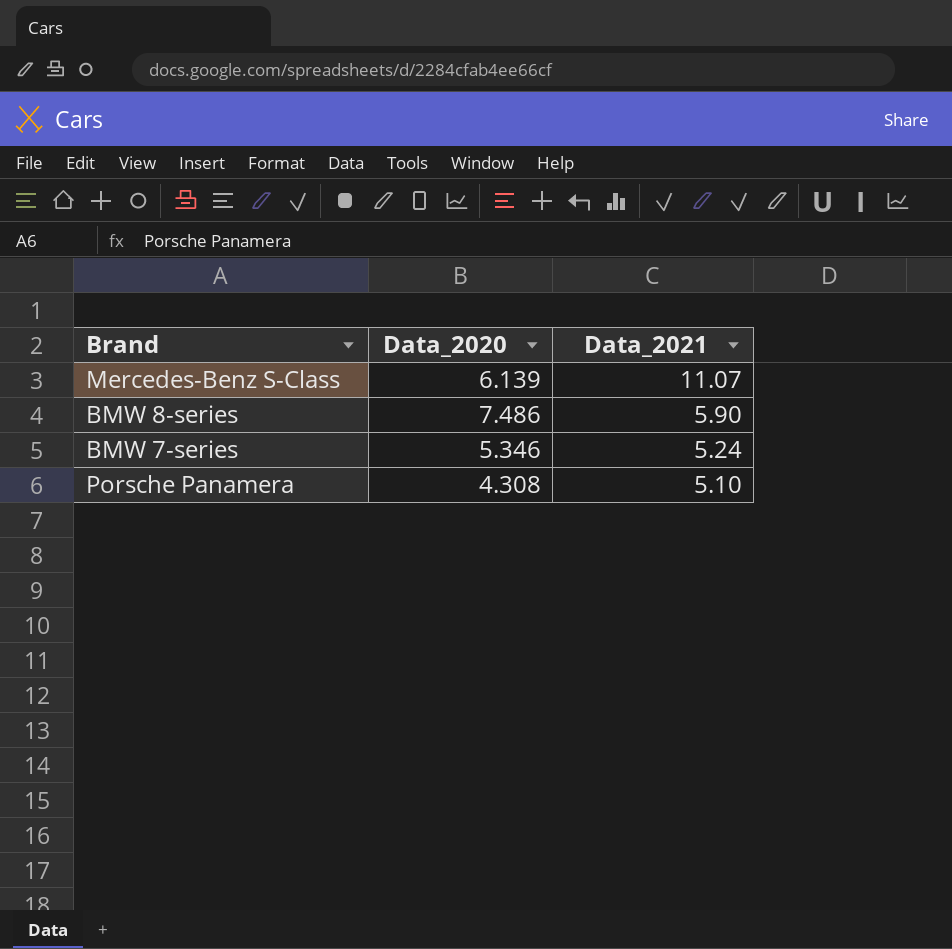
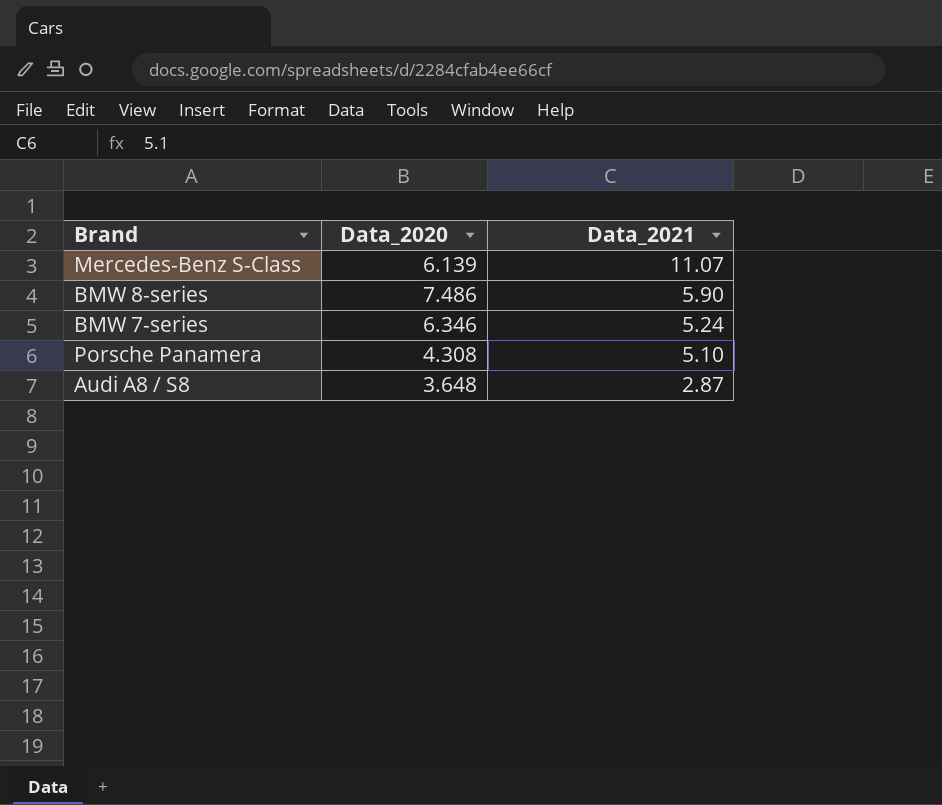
BMW 7-series | Data_2020: 5.346 -> 6.346
row Audi A8 / S8: none -> 3.648 | 2.87

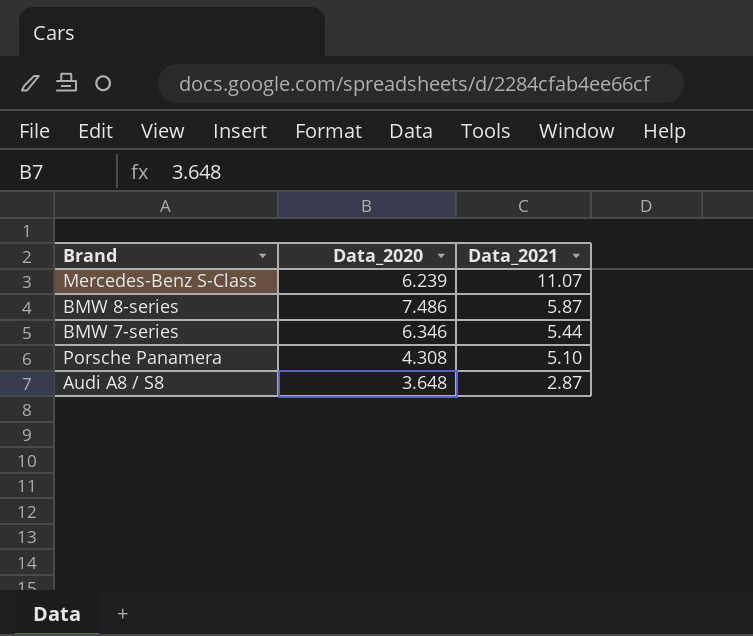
Mercedes-Benz S-Class | Data_2020: 6.139 -> 6.239
BMW 8-series | Data_2021: 5.90 -> 5.87
BMW 7-series | Data_2021: 5.24 -> 5.44

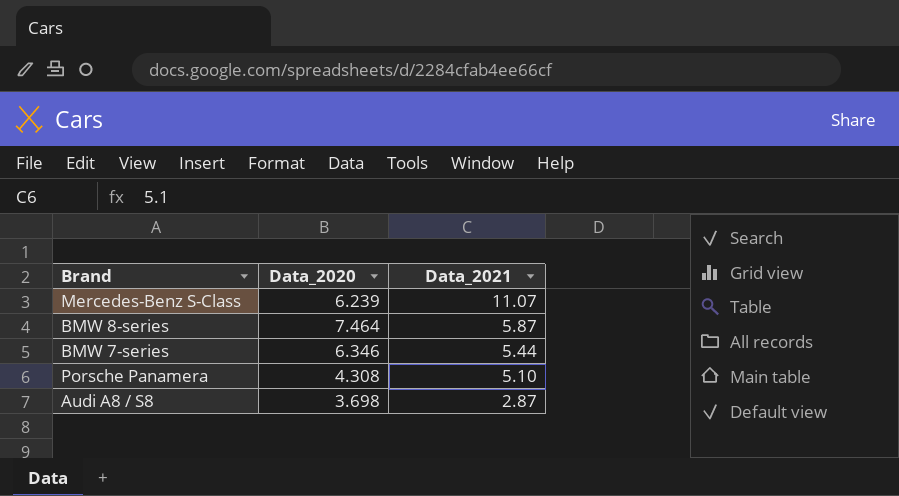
BMW 8-series | Data_2020: 7.486 -> 7.464
Audi A8 / S8 | Data_2020: 3.648 -> 3.698

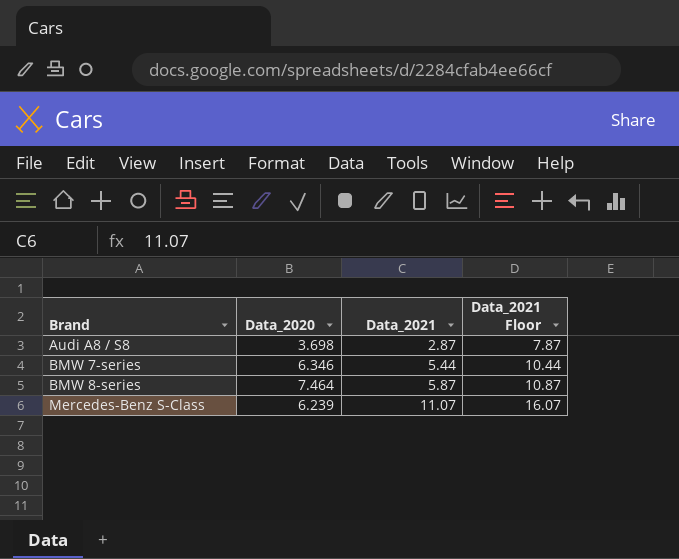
row order: Data_2021 descending -> Brand ascending
column Data_2021 Floor | formula: none -> [Data_2021] + 5
row Porsche Panamera: 4.308 | 5.10 -> none

